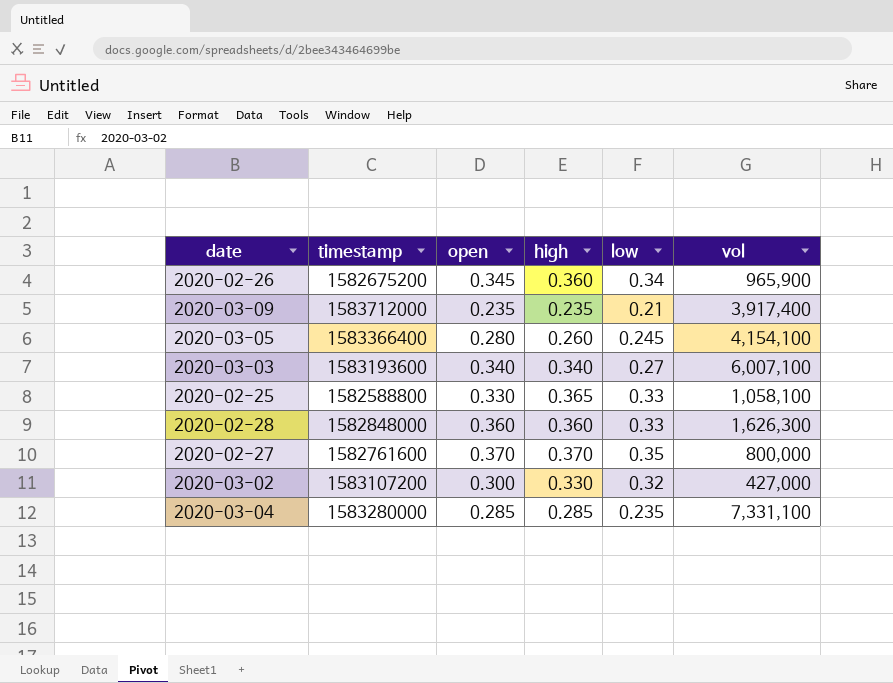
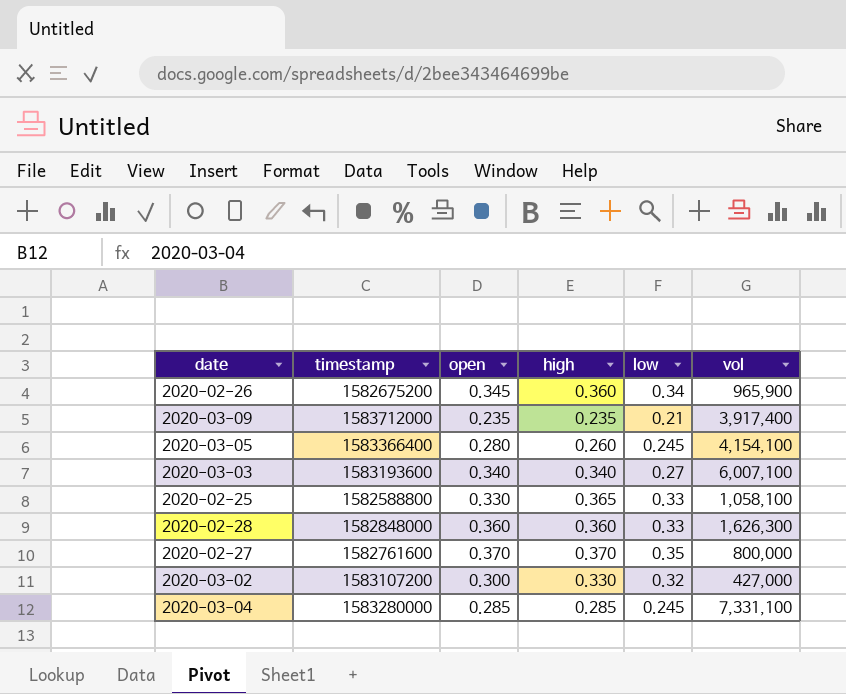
2020-03-04 | low: 0.235 -> 0.245

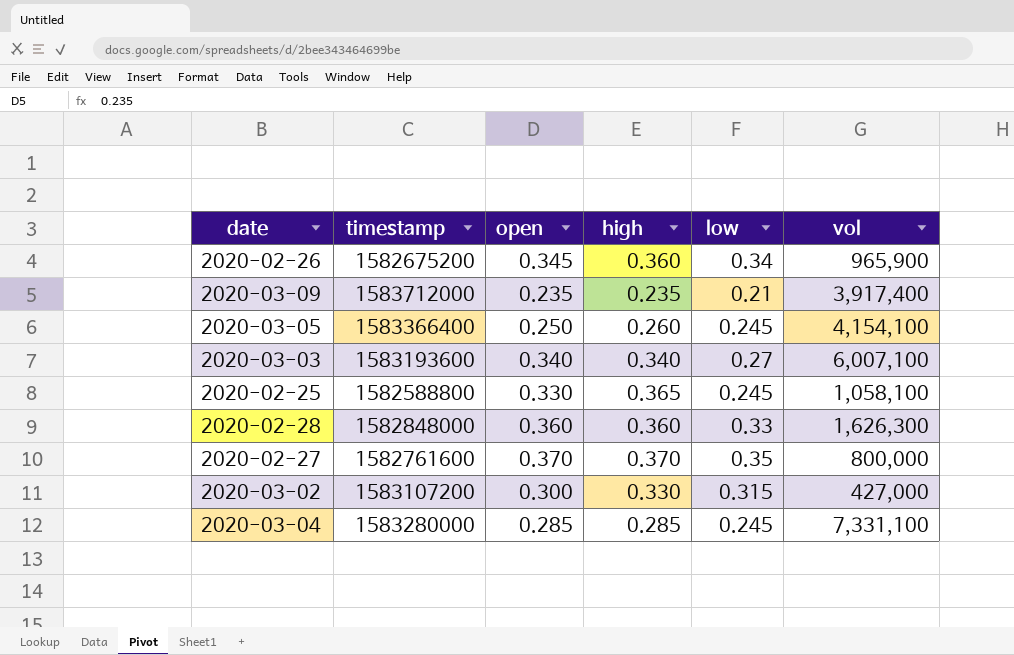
2020-03-05 | open: 0.280 -> 0.250
2020-02-25 | low: 0.33 -> 0.245
2020-03-02 | low: 0.32 -> 0.315

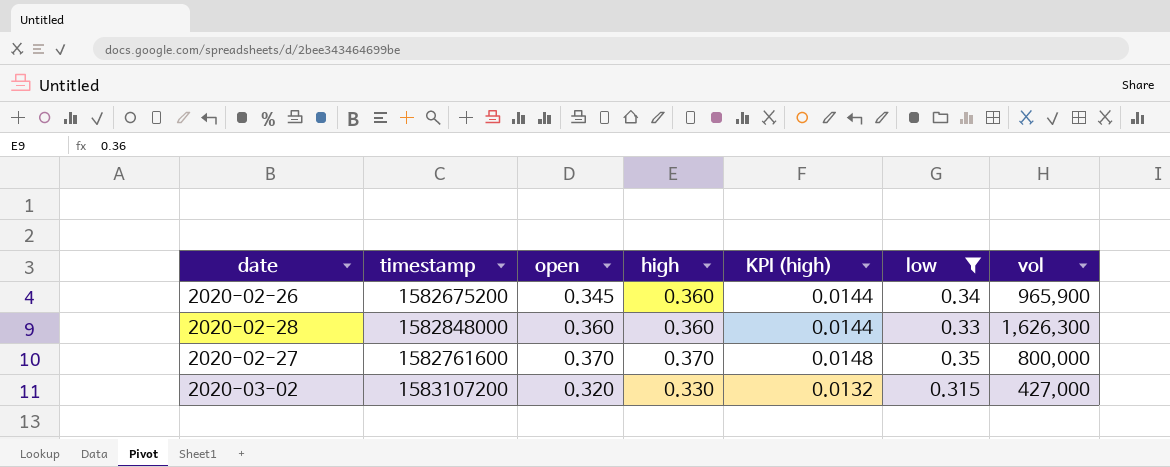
filter: none -> low >= 0.315
column KPI (high) | formula: none -> [high] * 0.04
2020-03-02 | open: 0.300 -> 0.320

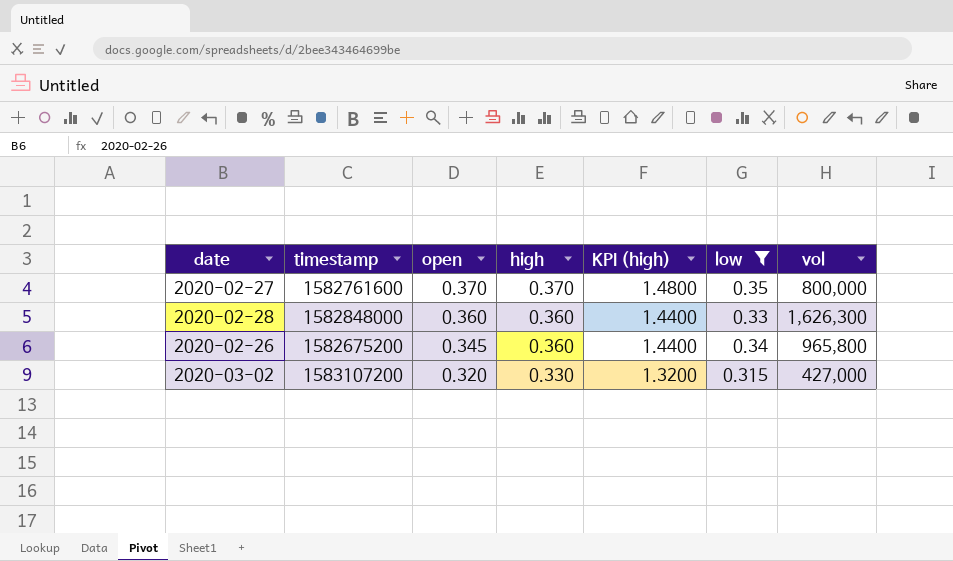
row order: none -> open descending
column KPI (high) | formula: [high] * 0.04 -> [high] * 4
2020-02-26 | vol: 965,900 -> 965,800

